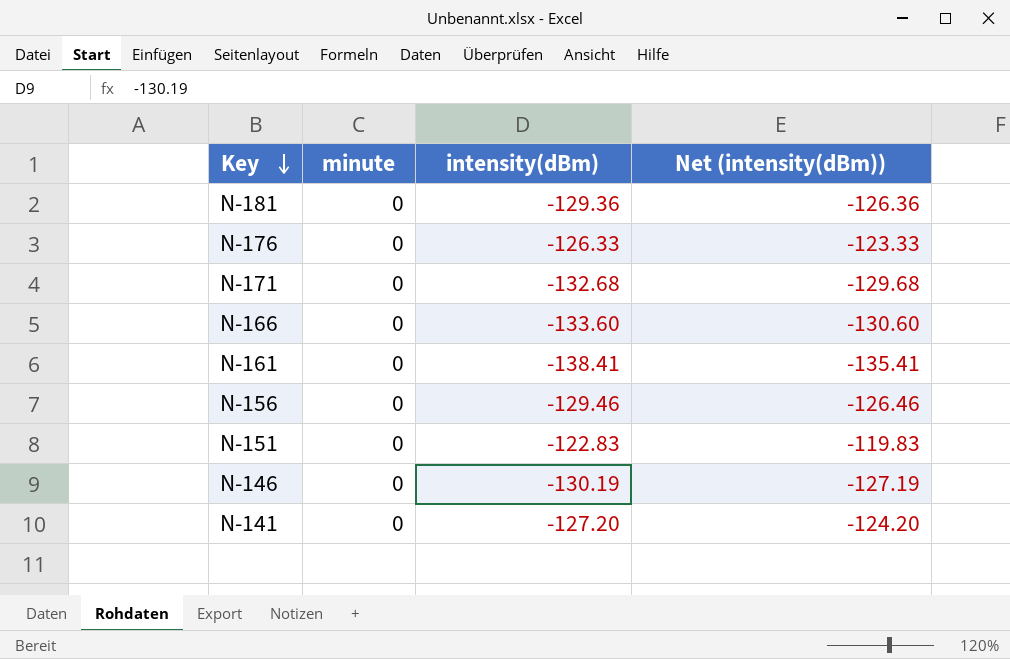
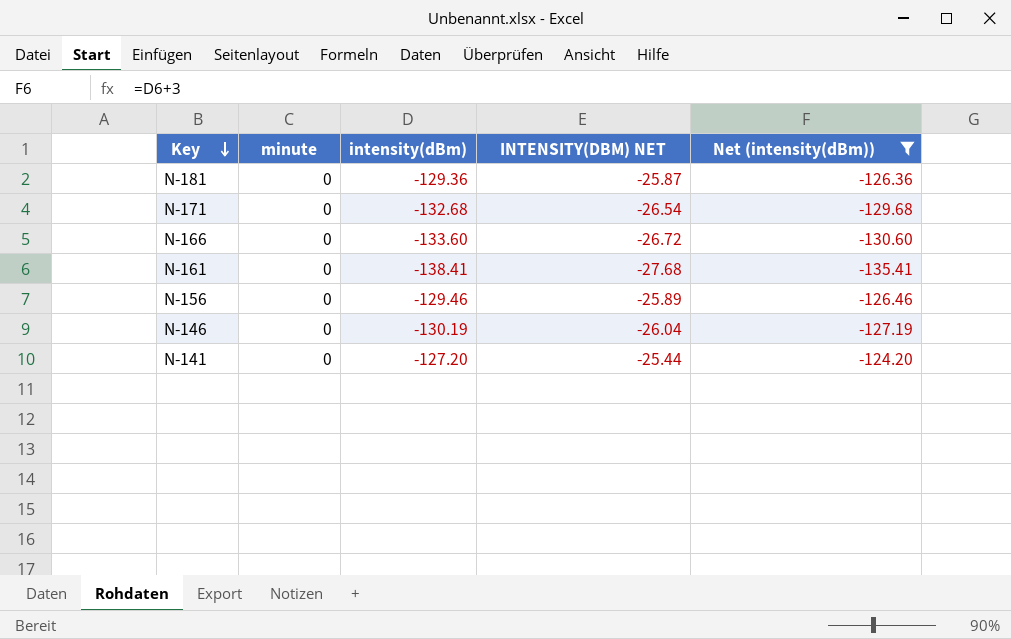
filter: none -> Net (intensity(dBm)) <= -124.20
column INTENSITY(DBM) NET | formula: none -> [intensity(dBm)] * 0.2

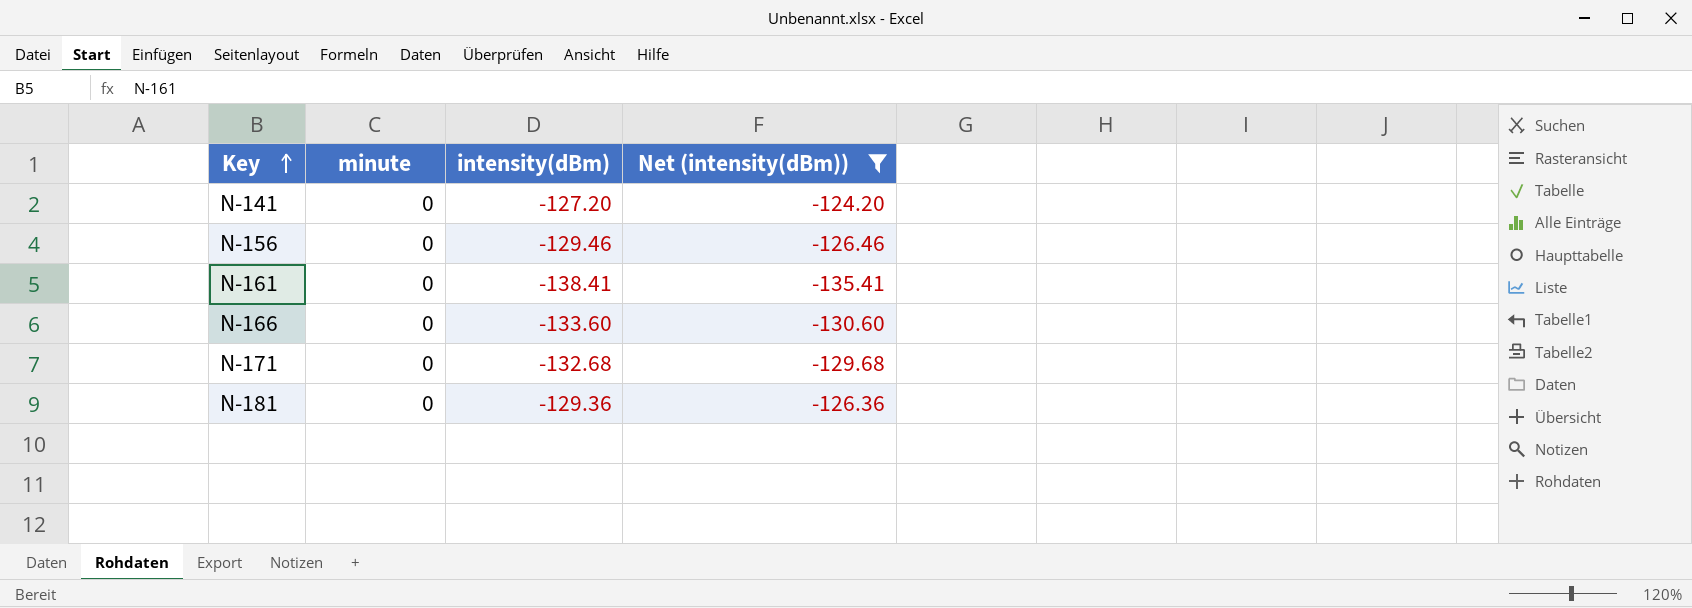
row order: Key descending -> Key ascending
column INTENSITY(DBM) NET | formula: [intensity(dBm)] * 0.2 -> none
row N-146: 0 | -130.19 | -26.04 | -127.19 -> none

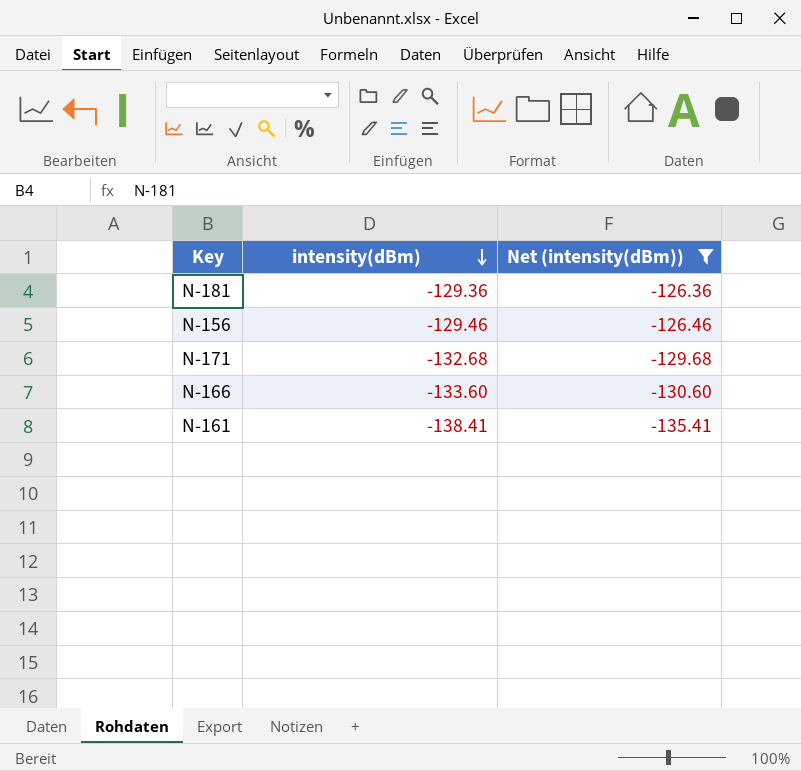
row order: Key ascending -> intensity(dBm) descending
column minute | position: 2 -> none
row N-141: 0 | -127.20 | -124.20 -> none

